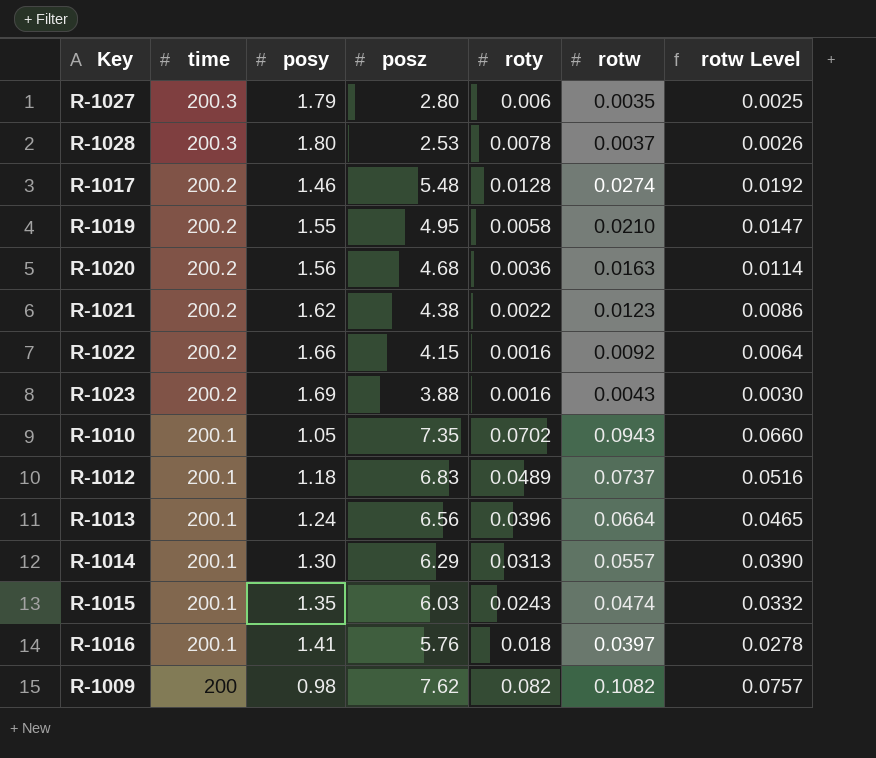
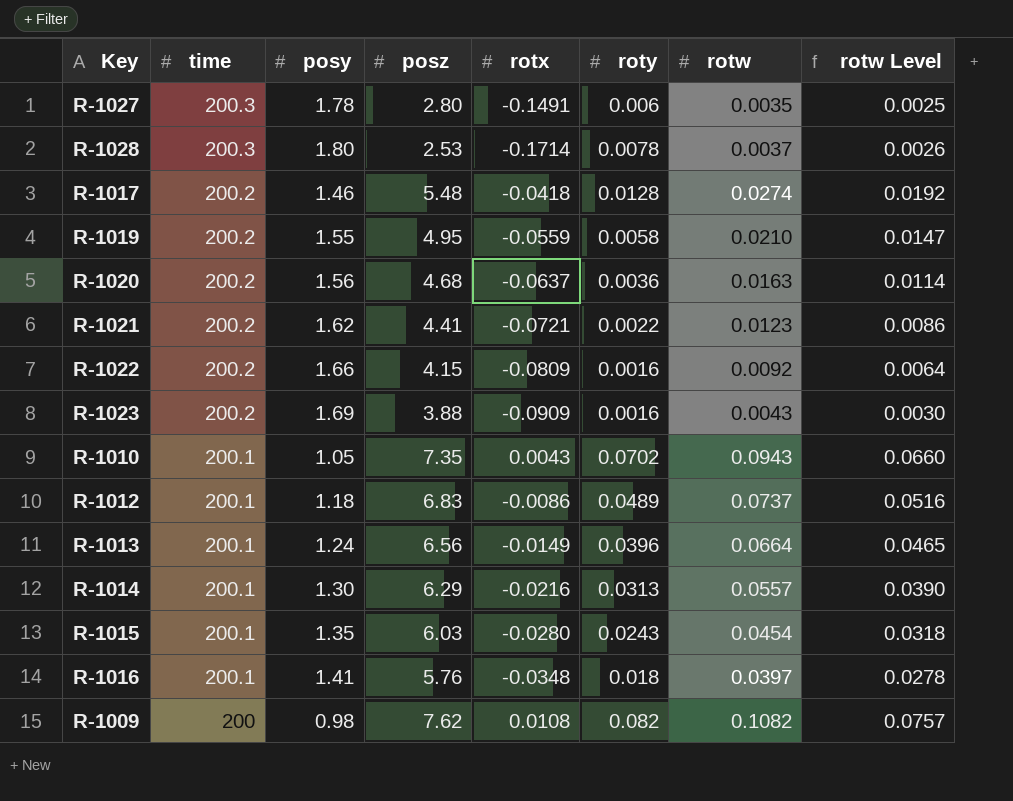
column rotx | position: none -> 5
R-1027 | posy: 1.79 -> 1.78
R-1021 | posz: 4.38 -> 4.41
R-1015 | rotw: 0.0474 -> 0.0454
R-1015 | rotw Level: 0.0332 -> 0.0318

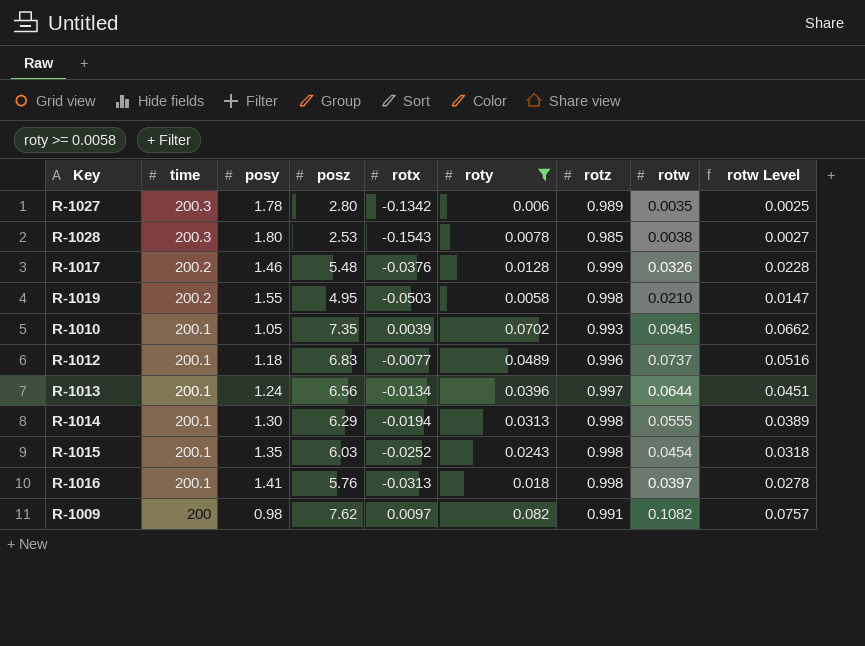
filter: none -> roty >= 0.0058
column rotz | position: none -> 7
R-1027 | rotx: -0.1491 -> -0.1342
R-1028 | rotx: -0.1714 -> -0.1543
R-1028 | rotw: 0.0037 -> 0.0038
R-1028 | rotw Level: 0.0026 -> 0.0027
R-1017 | rotx: -0.0418 -> -0.0376
R-1017 | rotw: 0.0274 -> 0.0326
R-1017 | rotw Level: 0.0192 -> 0.0228
R-1019 | rotx: -0.0559 -> -0.0503
R-1010 | rotx: 0.0043 -> 0.0039
R-1010 | rotw: 0.0943 -> 0.0945
R-1010 | rotw Level: 0.0660 -> 0.0662
R-1012 | rotx: -0.0086 -> -0.0077
R-1013 | rotx: -0.0149 -> -0.0134
R-1013 | rotw: 0.0664 -> 0.0644
R-1013 | rotw Level: 0.0465 -> 0.0451
R-1014 | rotx: -0.0216 -> -0.0194
R-1014 | rotw: 0.0557 -> 0.0555
R-1014 | rotw Level: 0.0390 -> 0.0389
R-1015 | rotx: -0.0280 -> -0.0252
R-1016 | rotx: -0.0348 -> -0.0313
R-1009 | rotx: 0.0108 -> 0.0097

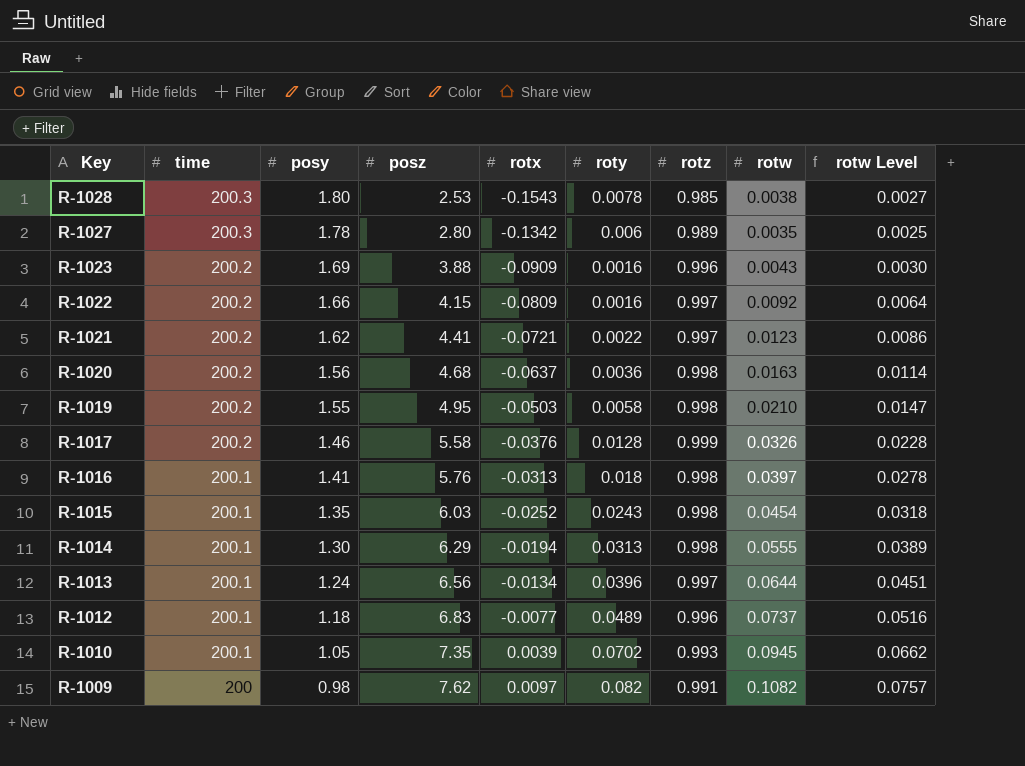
filter: roty >= 0.0058 -> none
row order: time descending -> Key descending
R-1017 | posz: 5.48 -> 5.58

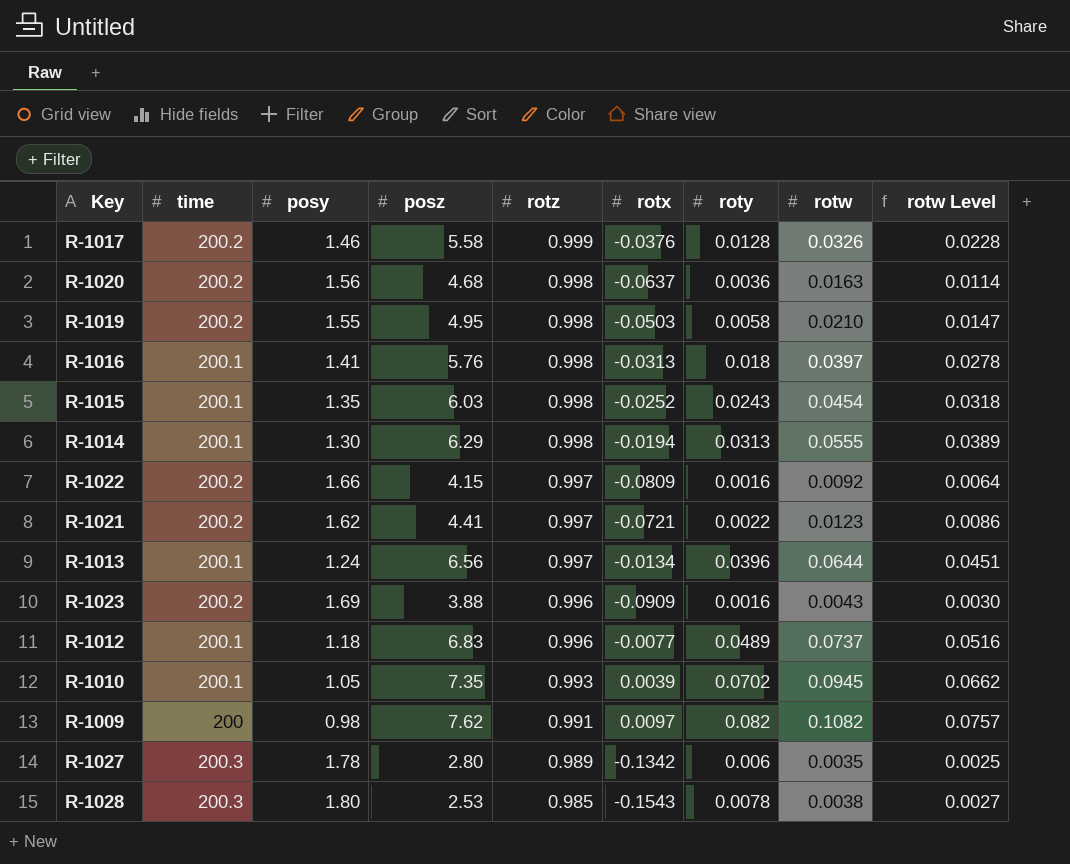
row order: Key descending -> rotz descending
column rotz | position: 7 -> 5

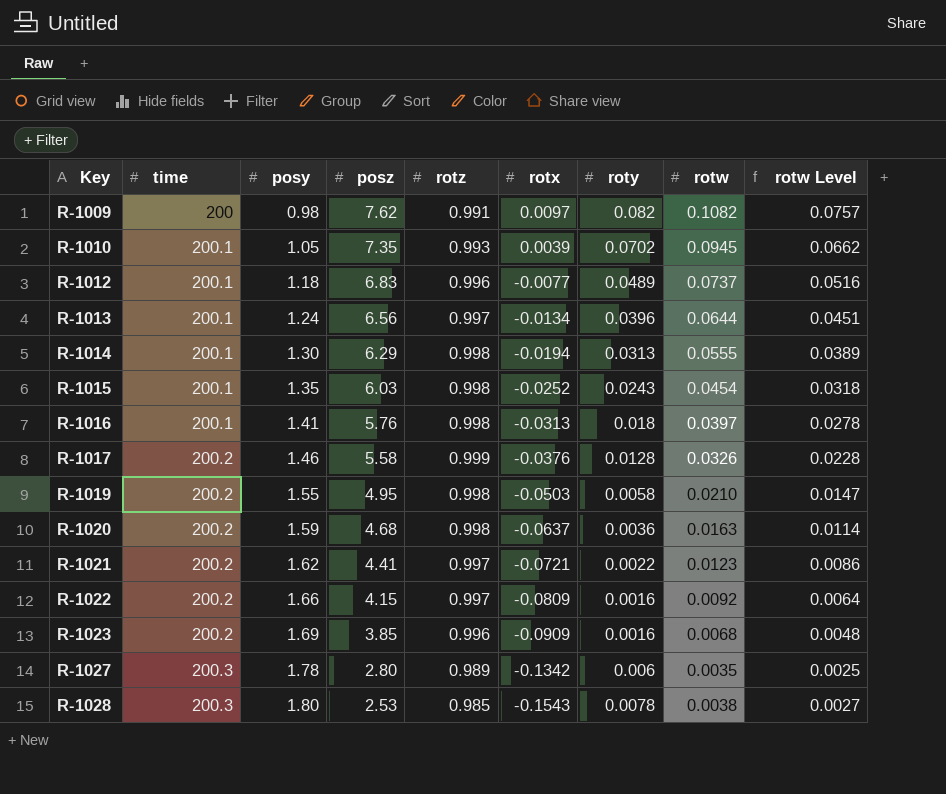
row order: rotz descending -> Key ascending
R-1020 | posy: 1.56 -> 1.59
R-1023 | posz: 3.88 -> 3.85
R-1023 | rotw: 0.0043 -> 0.0068
R-1023 | rotw Level: 0.0030 -> 0.0048

